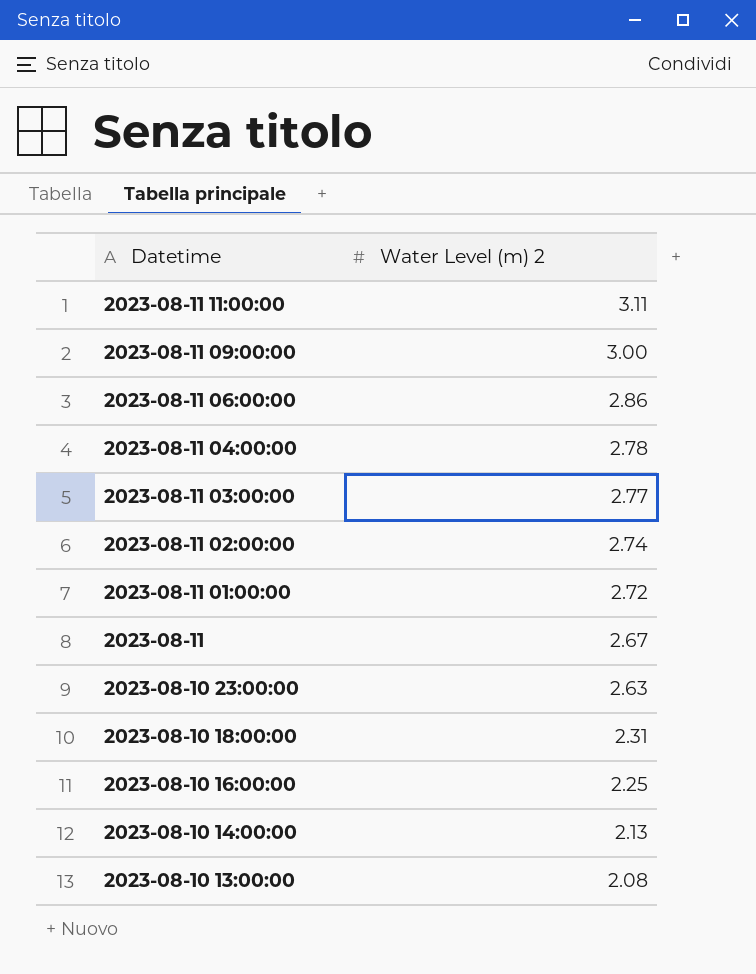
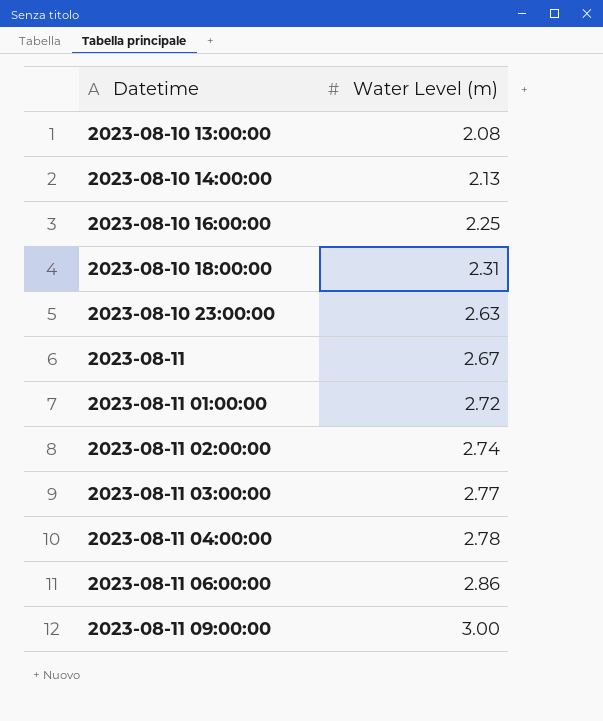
row order: Datetime descending -> Datetime ascending
column name: Water Level (m) 2 -> Water Level (m)
row 2023-08-11 11:00:00: 3.11 -> none

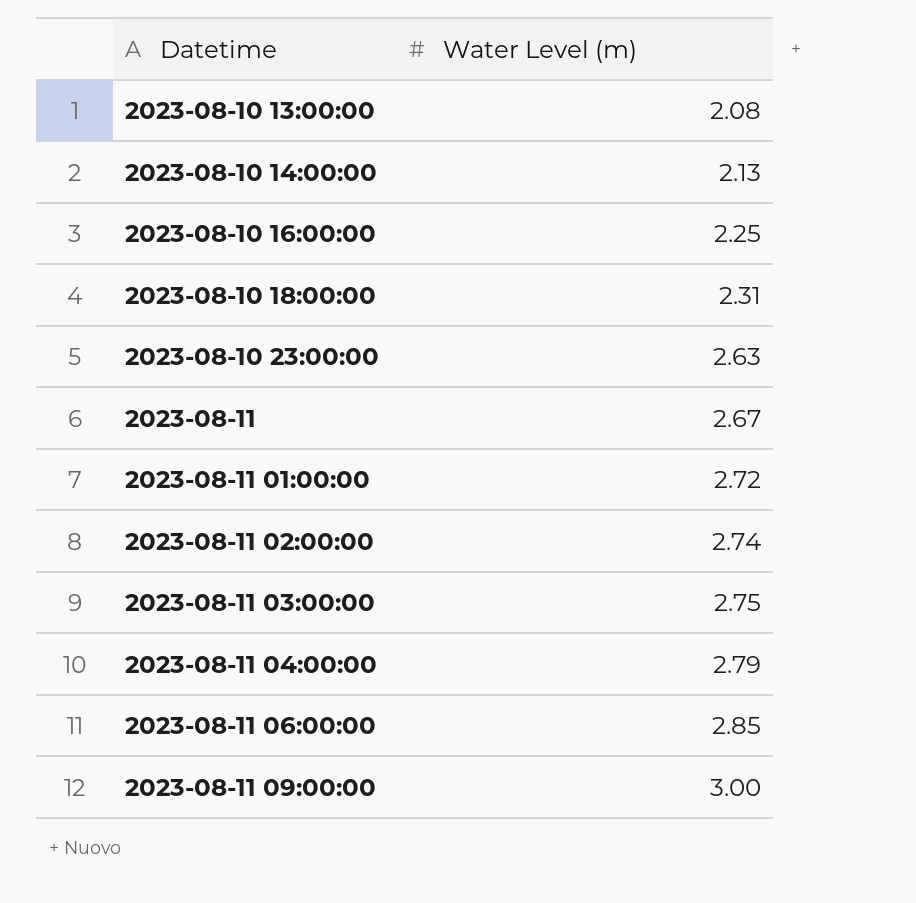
2023-08-11 03:00:00 | Water Level (m): 2.77 -> 2.75
2023-08-11 04:00:00 | Water Level (m): 2.78 -> 2.79
2023-08-11 06:00:00 | Water Level (m): 2.86 -> 2.85

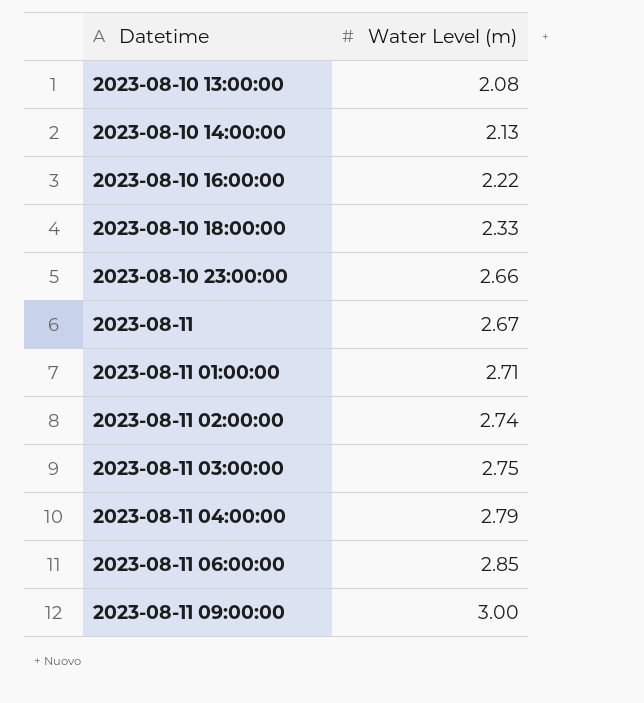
2023-08-10 16:00:00 | Water Level (m): 2.25 -> 2.22
2023-08-10 18:00:00 | Water Level (m): 2.31 -> 2.33
2023-08-10 23:00:00 | Water Level (m): 2.63 -> 2.66
2023-08-11 01:00:00 | Water Level (m): 2.72 -> 2.71

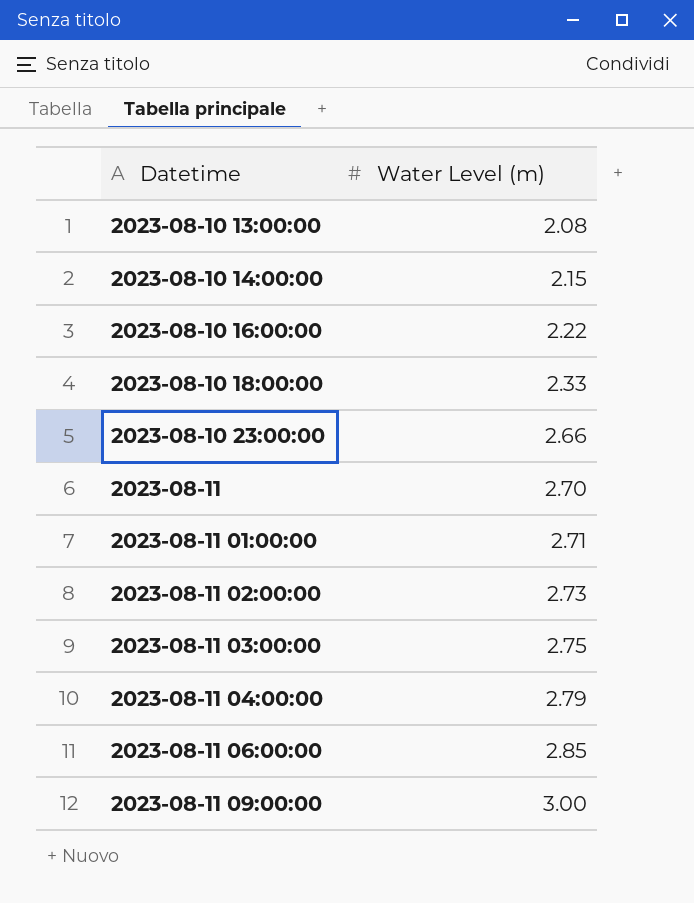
2023-08-10 14:00:00 | Water Level (m): 2.13 -> 2.15
2023-08-11 | Water Level (m): 2.67 -> 2.70
2023-08-11 02:00:00 | Water Level (m): 2.74 -> 2.73

